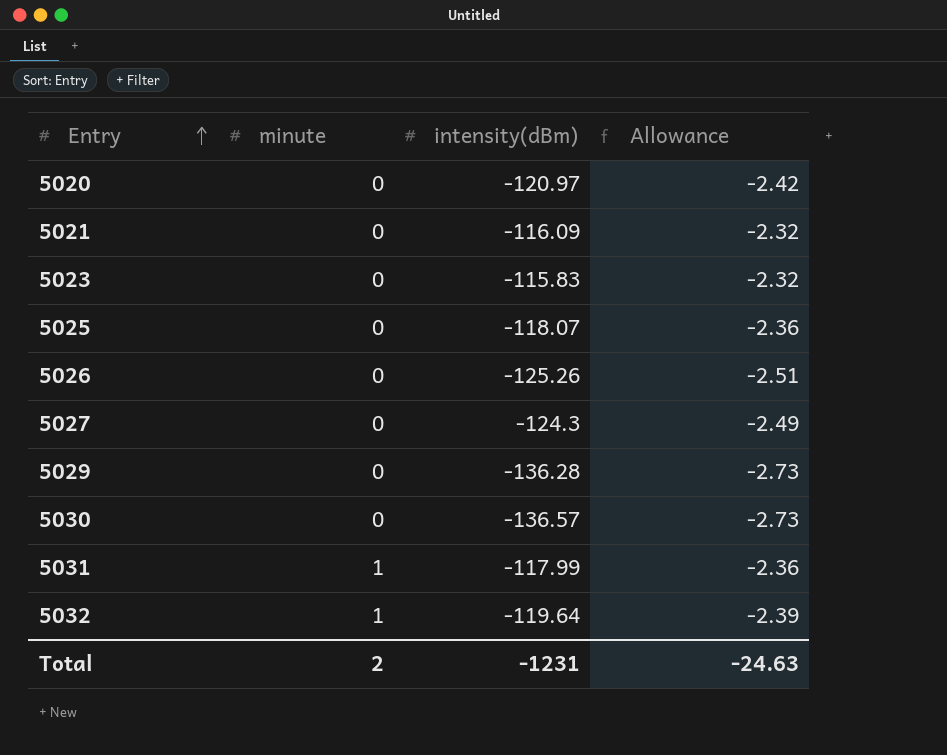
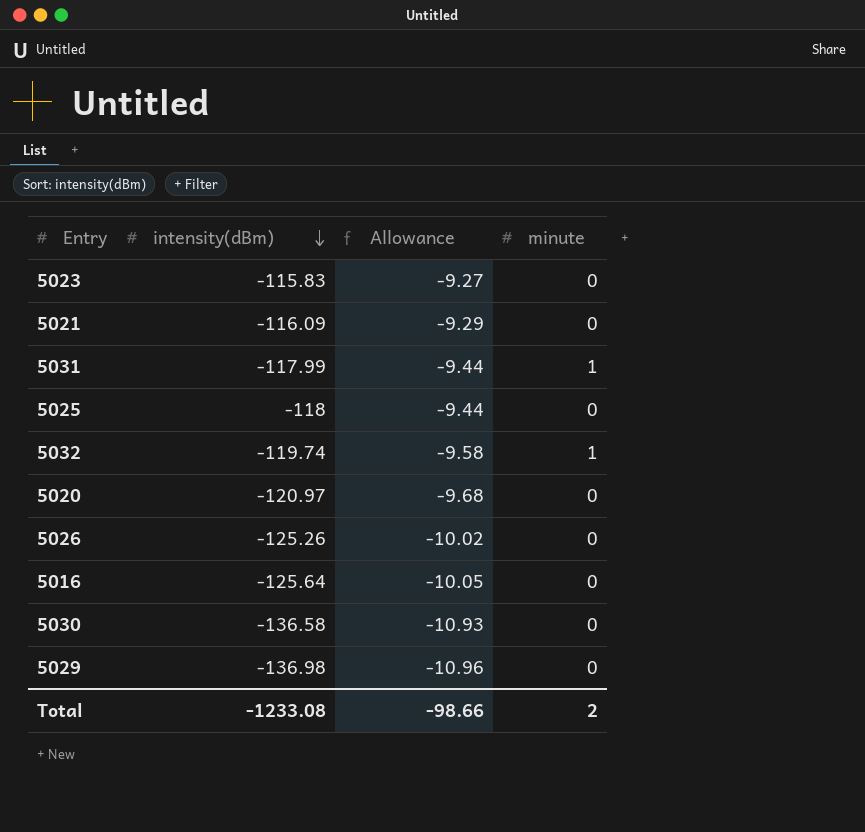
row order: Entry ascending -> intensity(dBm) descending
column Allowance | formula: [intensity(dBm)] * 0.02 -> [intensity(dBm)] * 0.08
column minute | position: 2 -> 4
row 5027: 0 | -124.3 | -2.49 -> none
5025 | intensity(dBm): -118.07 -> -118
5032 | intensity(dBm): -119.64 -> -119.74
row 5016: none -> -125.64 | -10.05 | 0
5030 | intensity(dBm): -136.57 -> -136.58
5029 | intensity(dBm): -136.28 -> -136.98
Total | intensity(dBm): -1231 -> -1233.08
Total | Allowance: -24.63 -> -98.66

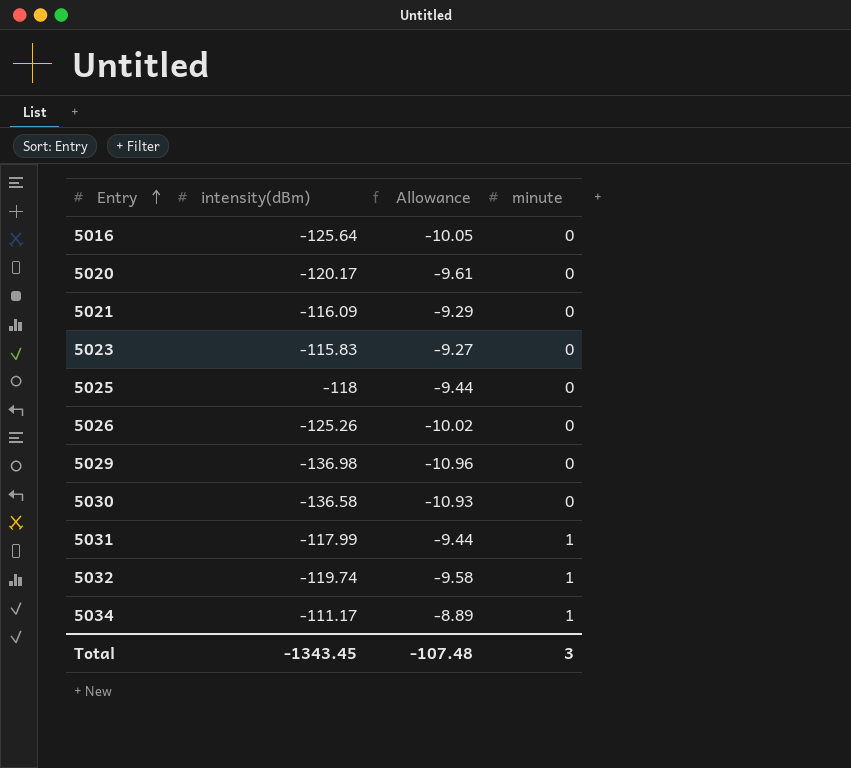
row order: intensity(dBm) descending -> Entry ascending
5020 | intensity(dBm): -120.97 -> -120.17
5020 | Allowance: -9.68 -> -9.61
row 5034: none -> -111.17 | -8.89 | 1
Total | intensity(dBm): -1233.08 -> -1343.45
Total | Allowance: -98.66 -> -107.48
Total | minute: 2 -> 3

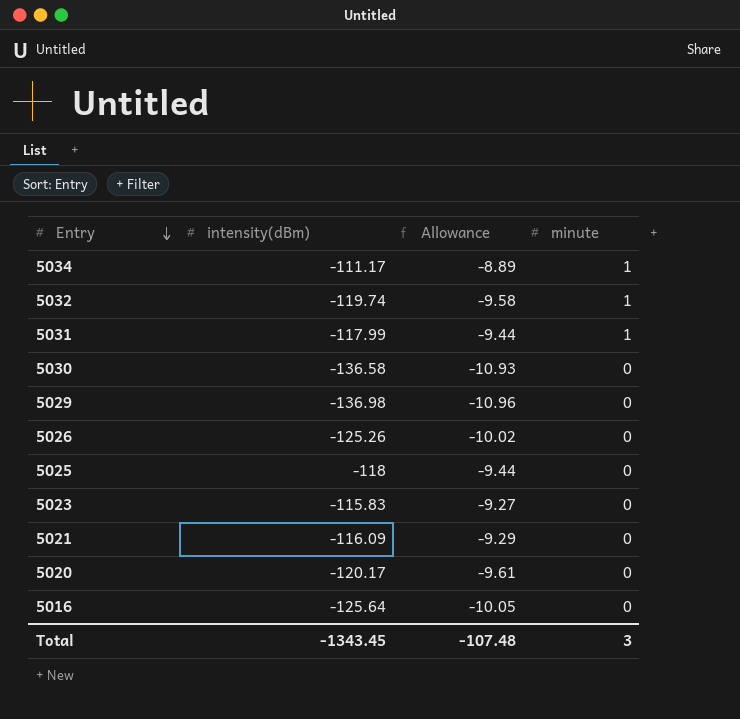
row order: Entry ascending -> Entry descending

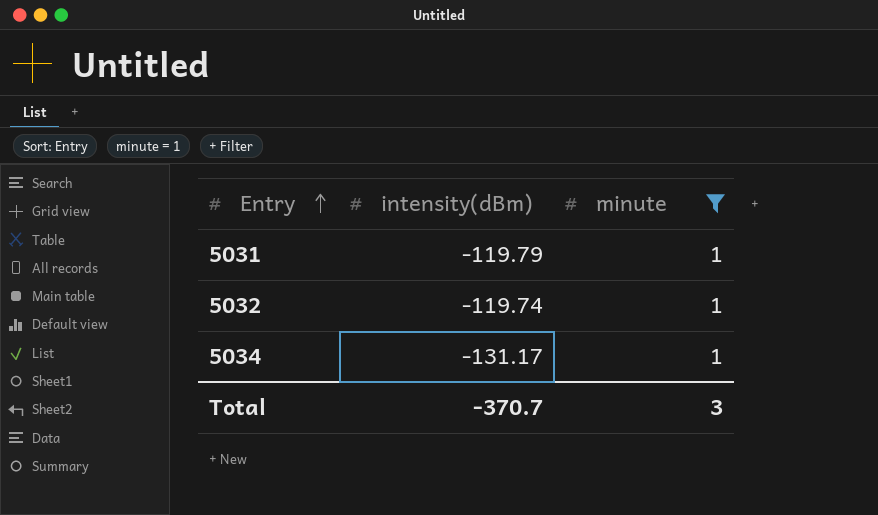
filter: none -> minute = 1
row order: Entry descending -> Entry ascending
column Allowance | formula: [intensity(dBm)] * 0.08 -> none
5031 | intensity(dBm): -117.99 -> -119.79
5034 | intensity(dBm): -111.17 -> -131.17
Total | intensity(dBm): -1343.45 -> -370.7

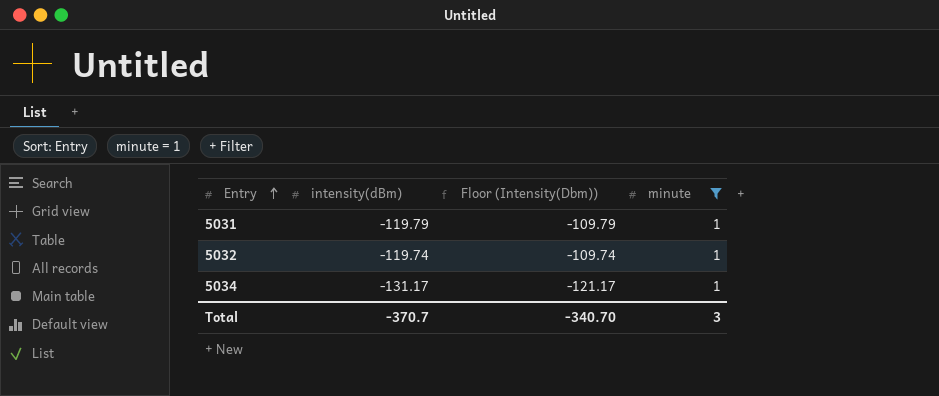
column Floor (Intensity(Dbm)) | formula: none -> [intensity(dBm)] + 10

